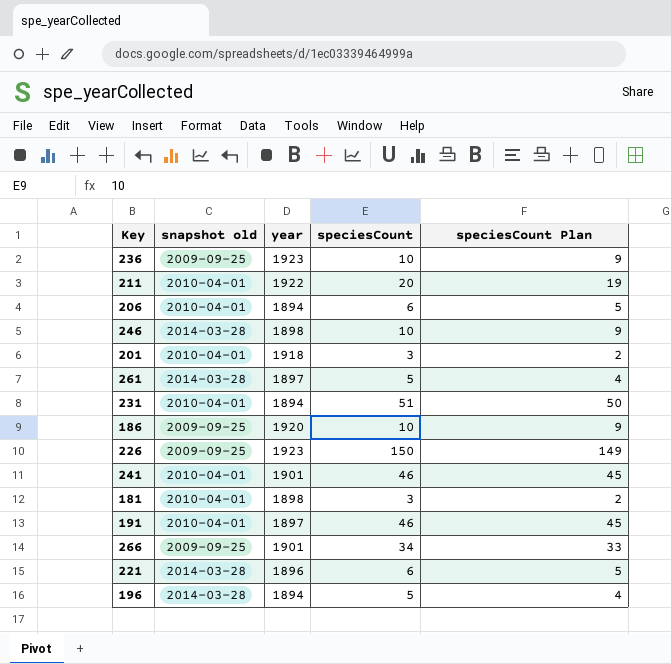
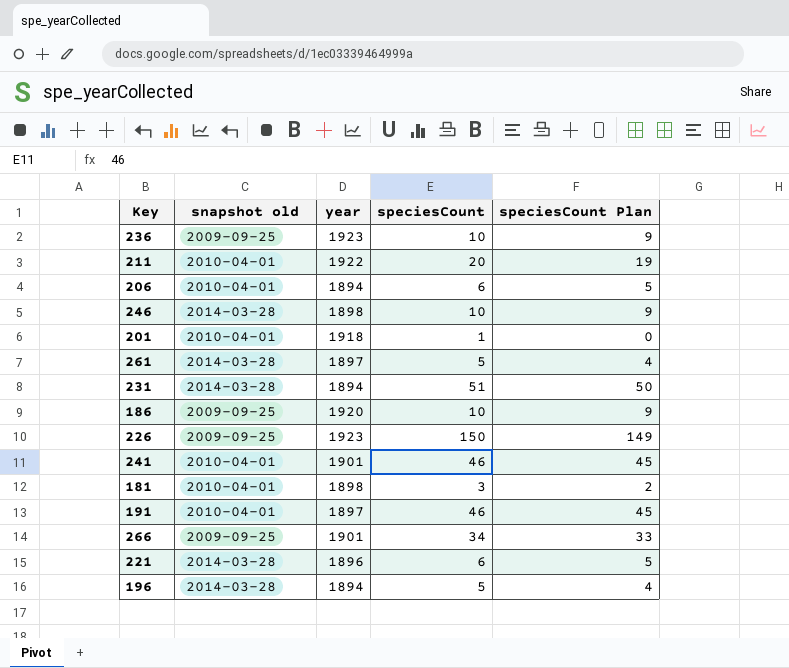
201 | speciesCount: 3 -> 1
201 | speciesCount Plan: 2 -> 0
231 | snapshot old: 2010-04-01 -> 2014-03-28

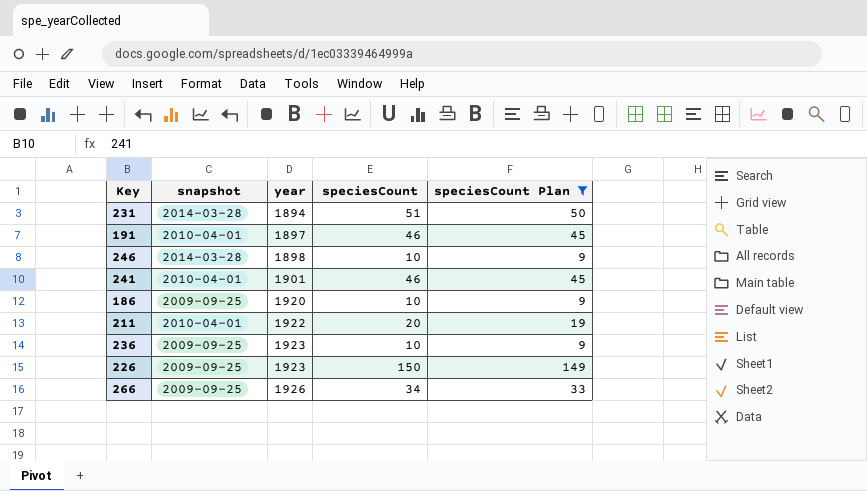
filter: none -> speciesCount Plan >= 9
row order: none -> year ascending
column name: snapshot old -> snapshot
266 | year: 1901 -> 1926

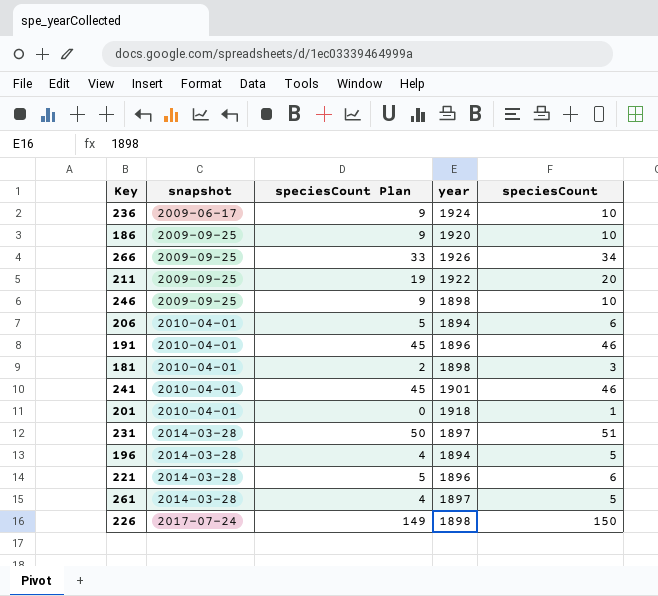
filter: speciesCount Plan >= 9 -> none
row order: year ascending -> snapshot ascending
column speciesCount Plan | position: 5 -> 3
236 | snapshot: 2009-09-25 -> 2009-06-17
236 | year: 1923 -> 1924
211 | snapshot: 2010-04-01 -> 2009-09-25
246 | snapshot: 2014-03-28 -> 2009-09-25
191 | year: 1897 -> 1896
231 | year: 1894 -> 1897
226 | snapshot: 2009-09-25 -> 2017-07-24
226 | year: 1923 -> 1898

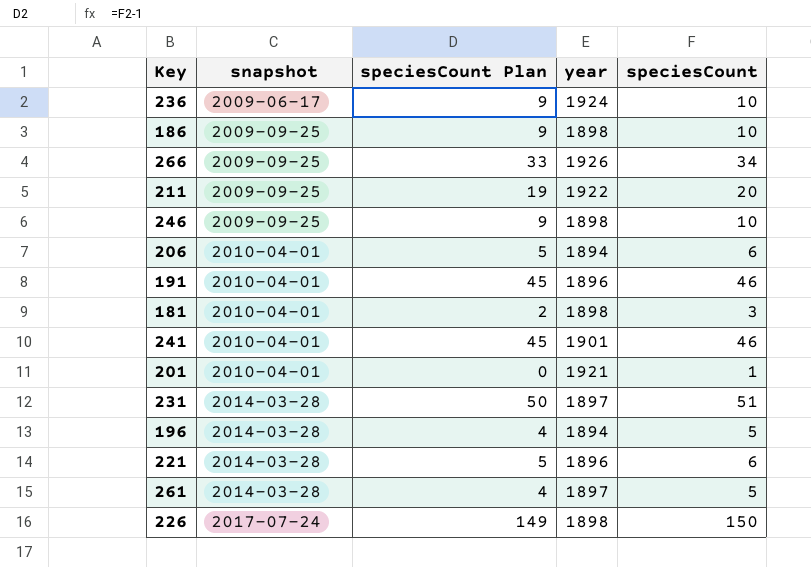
186 | year: 1920 -> 1898
201 | year: 1918 -> 1921

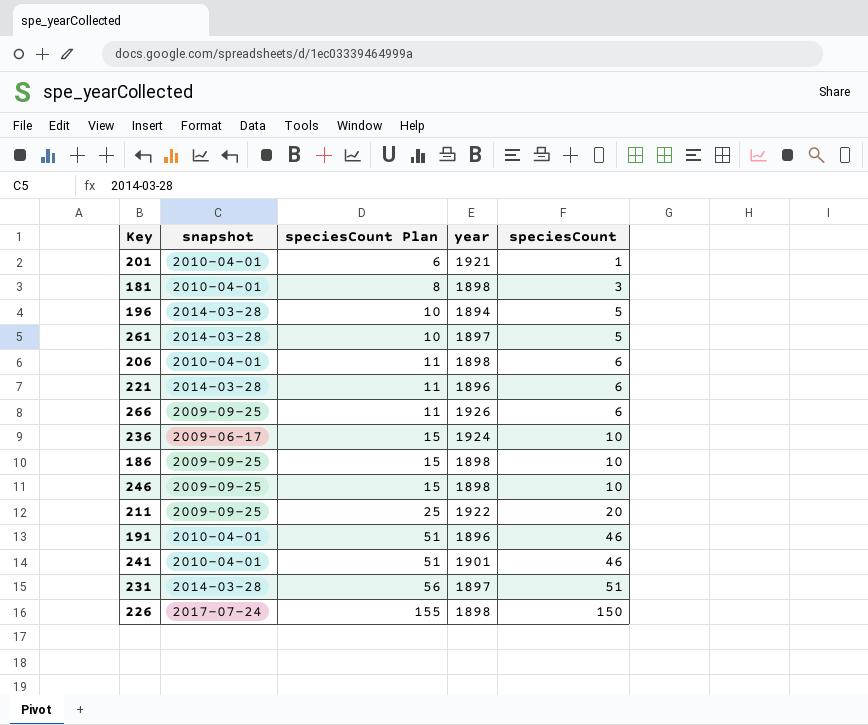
row order: snapshot ascending -> speciesCount Plan ascending
column speciesCount Plan | formula: [speciesCount] - 1 -> [speciesCount] + 5
206 | year: 1894 -> 1898
266 | speciesCount: 34 -> 6

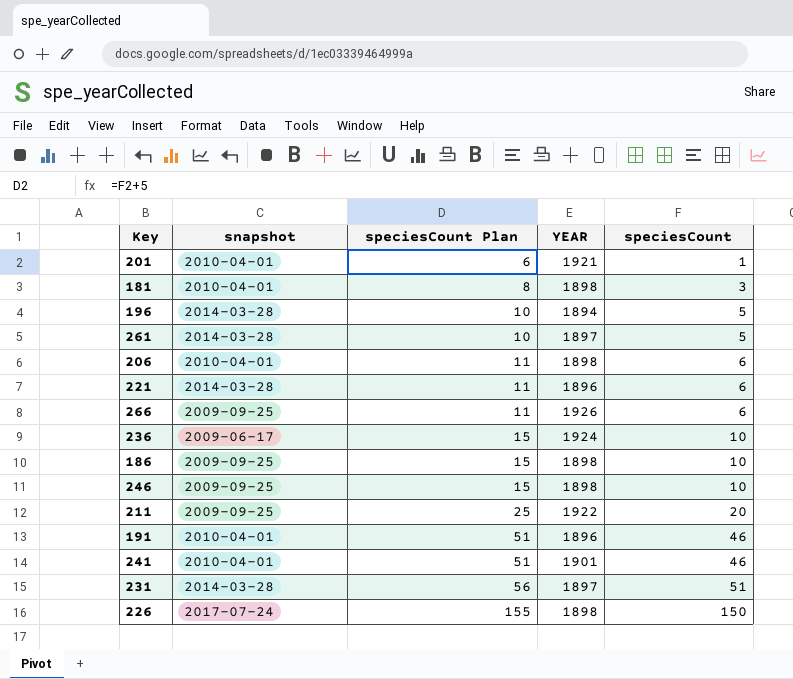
column name: year -> YEAR

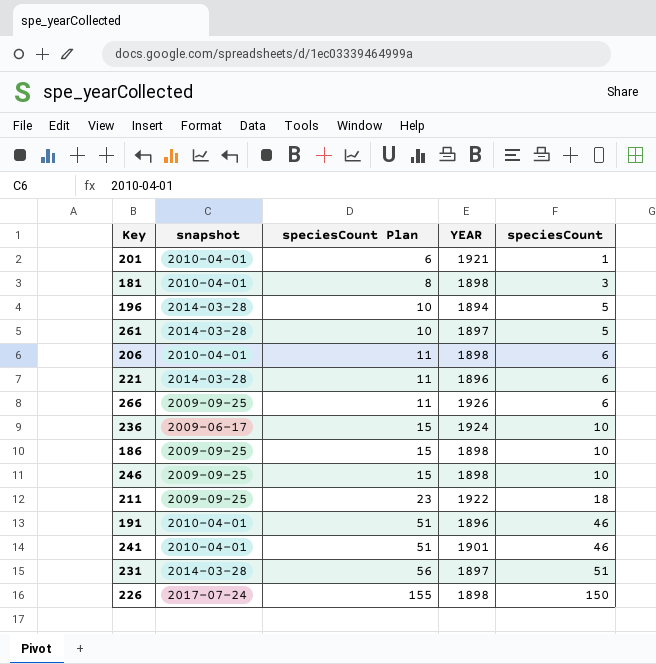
211 | speciesCount Plan: 25 -> 23
211 | speciesCount: 20 -> 18

